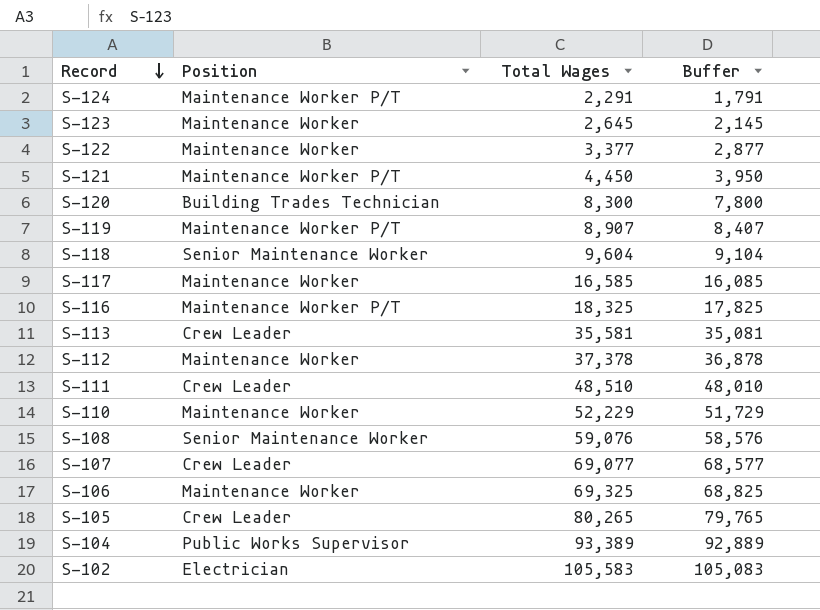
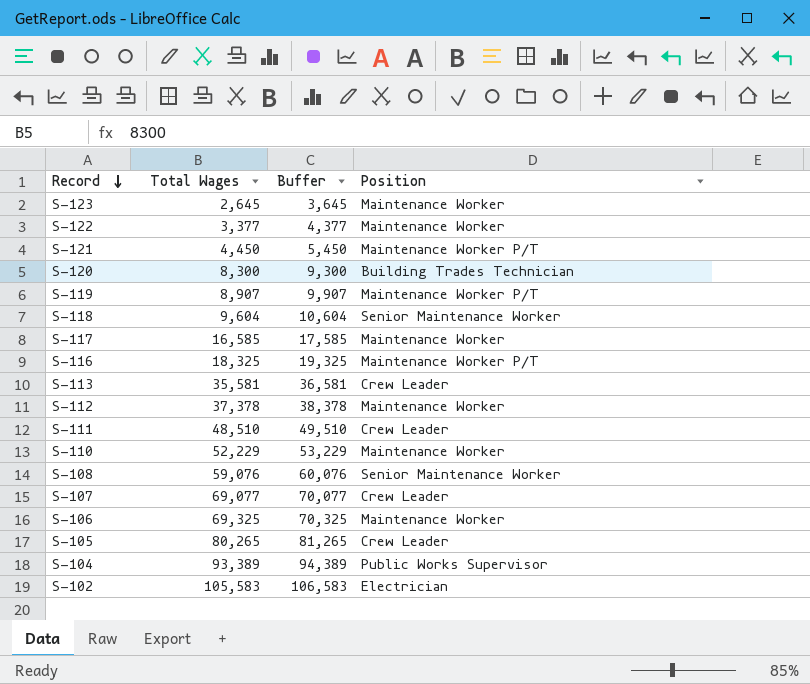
column Buffer | formula: [Total Wages] - 500 -> [Total Wages] + 1000
column Position | position: 2 -> 4
row S-124: Maintenance Worker P/T | 2,291 | 1,791 -> none

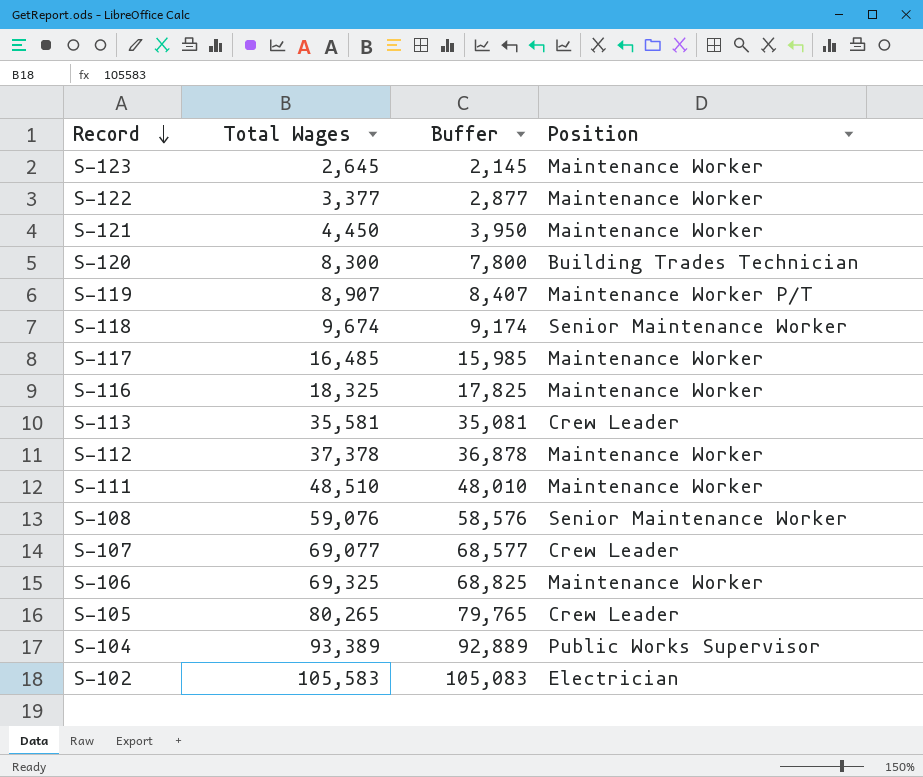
column Buffer | formula: [Total Wages] + 1000 -> [Total Wages] - 500
row S-110: 52,229 | 53,229 | Maintenance Worker -> none
S-121 | Position: Maintenance Worker P/T -> Maintenance Worker
S-118 | Total Wages: 9,604 -> 9,674
S-117 | Total Wages: 16,585 -> 16,485
S-116 | Position: Maintenance Worker P/T -> Maintenance Worker
S-111 | Position: Crew Leader -> Maintenance Worker

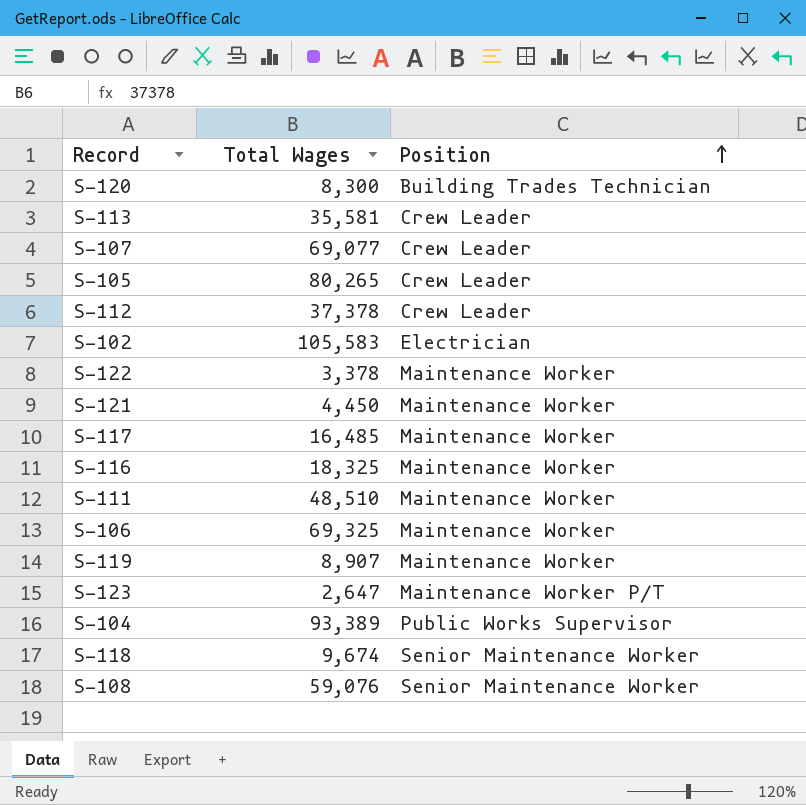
row order: Record descending -> Position ascending
column Buffer | formula: [Total Wages] - 500 -> none
S-112 | Position: Maintenance Worker -> Crew Leader
S-122 | Total Wages: 3,377 -> 3,378
S-119 | Position: Maintenance Worker P/T -> Maintenance Worker
S-123 | Total Wages: 2,645 -> 2,647
S-123 | Position: Maintenance Worker -> Maintenance Worker P/T

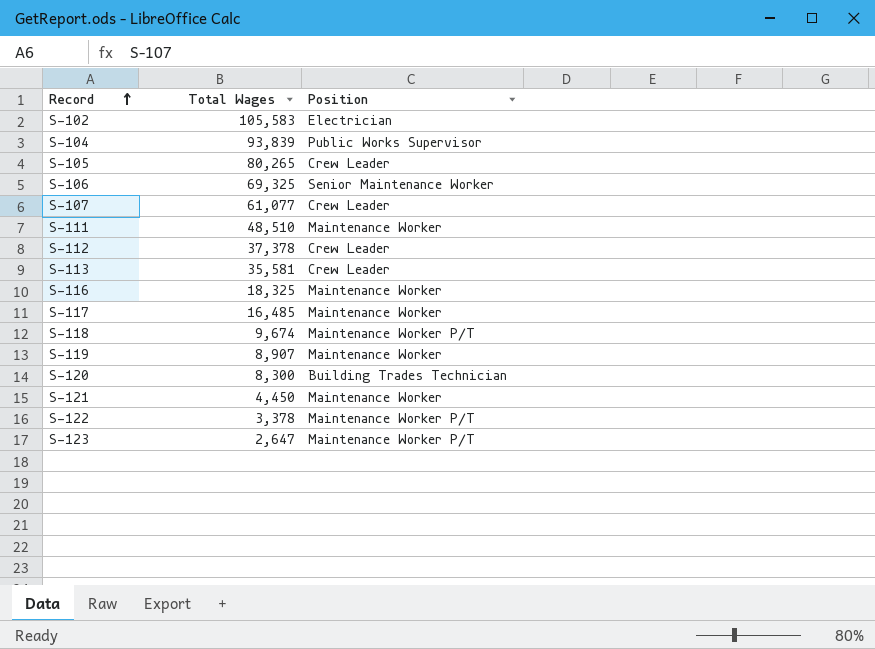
row order: Position ascending -> Record ascending
row S-108: 59,076 | Senior Maintenance Worker -> none
S-104 | Total Wages: 93,389 -> 93,839
S-106 | Position: Maintenance Worker -> Senior Maintenance Worker
S-107 | Total Wages: 69,077 -> 61,077
S-118 | Position: Senior Maintenance Worker -> Maintenance Worker P/T
S-122 | Position: Maintenance Worker -> Maintenance Worker P/T

